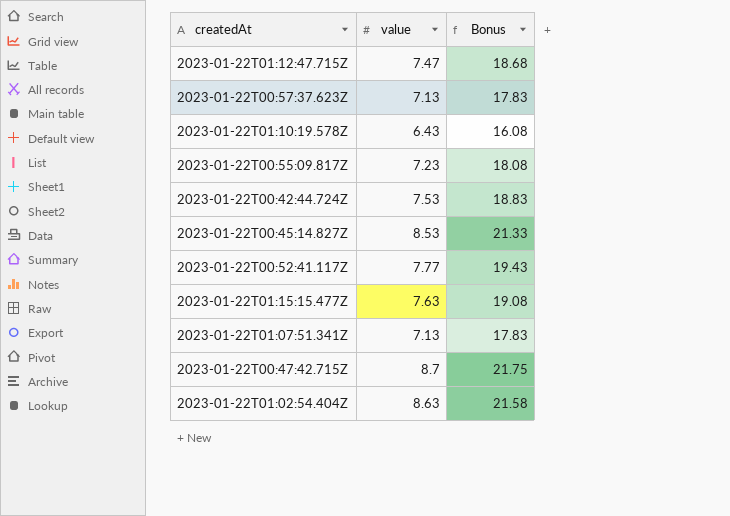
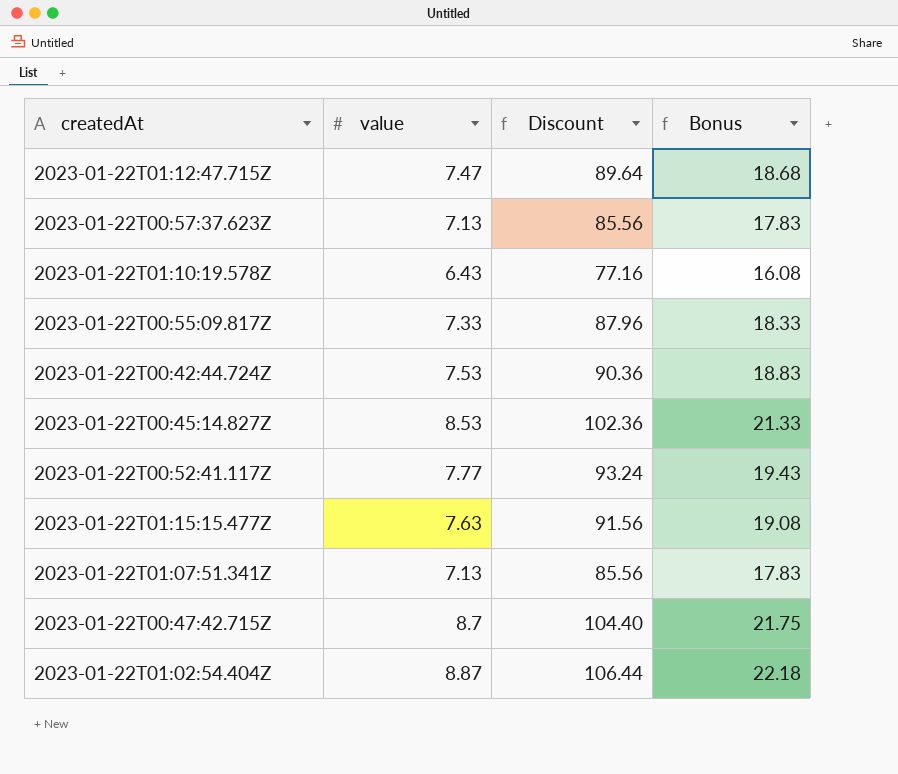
column Discount | formula: none -> [value] * 12
2023-01-22T00:55:09.817Z | value: 7.23 -> 7.33
2023-01-22T00:55:09.817Z | Bonus: 18.08 -> 18.33
2023-01-22T01:02:54.404Z | value: 8.63 -> 8.87
2023-01-22T01:02:54.404Z | Bonus: 21.58 -> 22.18

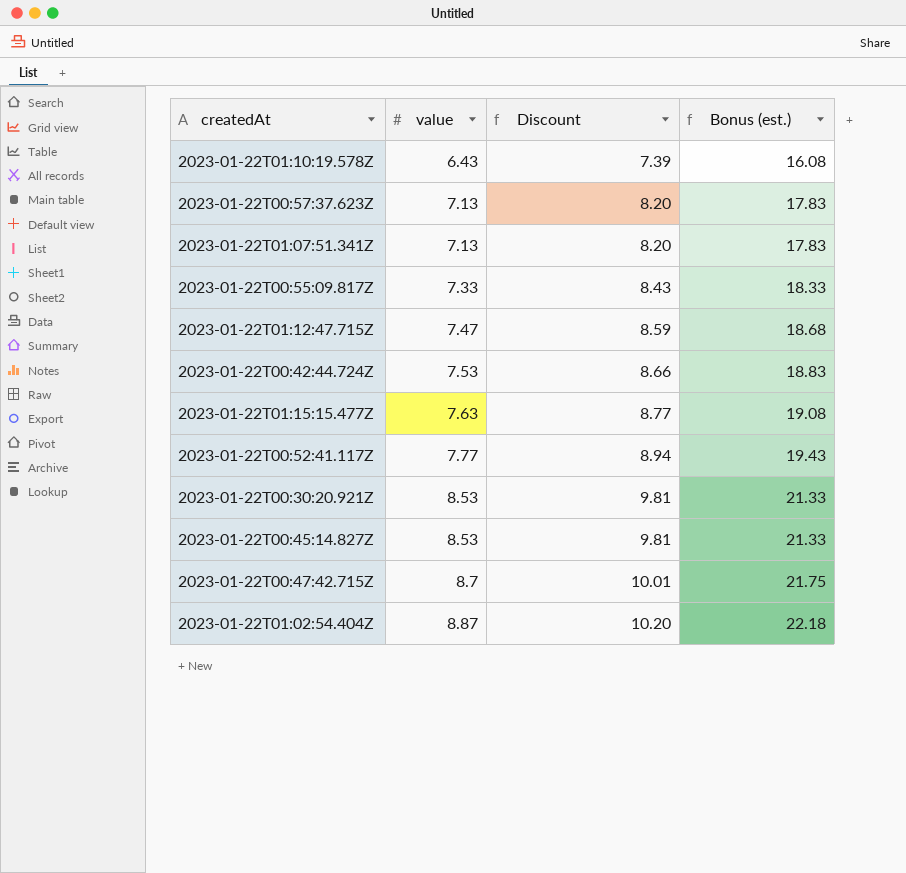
row order: none -> value ascending
column Discount | formula: [value] * 12 -> [value] * 1.15
column name: Bonus -> Bonus (est.)
row 2023-01-22T00:30:20.921Z: none -> 8.53 | 9.81 | 21.33

